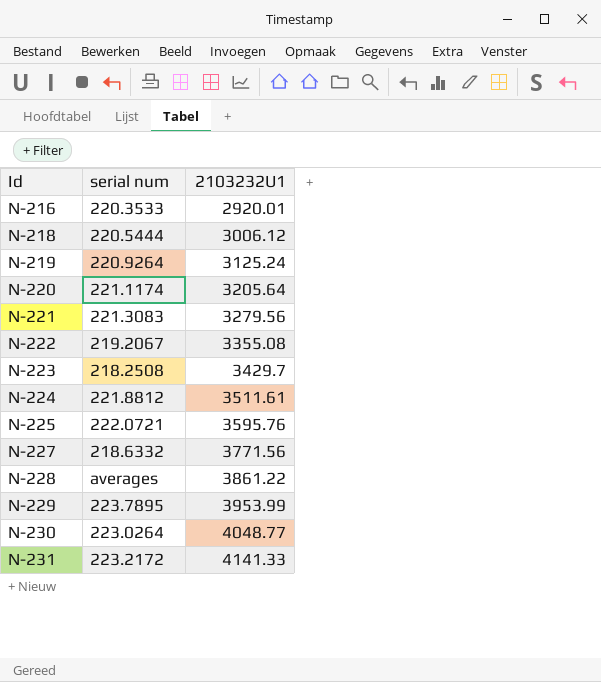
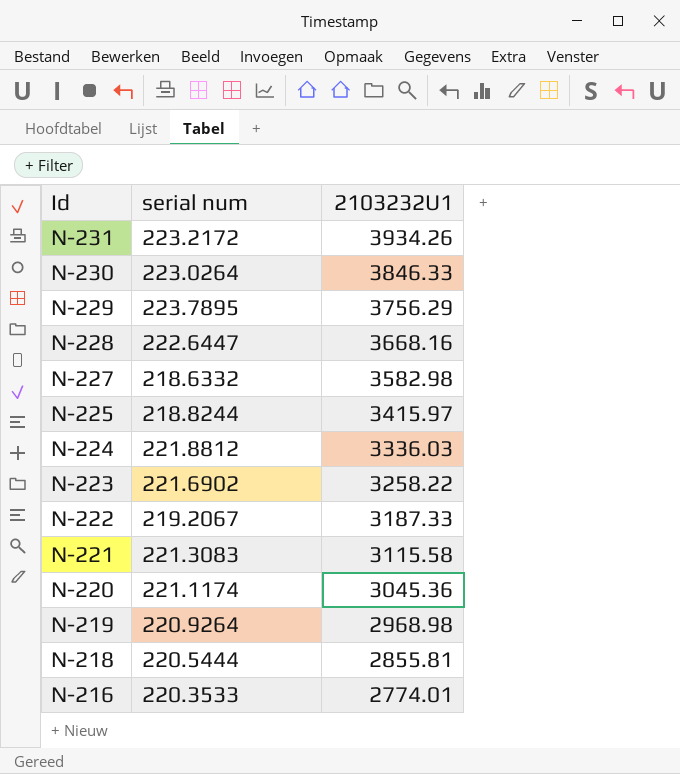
row order: Id ascending -> Id descending
N-231 | 2103232U1: 4141.33 -> 3934.26
N-230 | 2103232U1: 4048.77 -> 3846.33
N-229 | 2103232U1: 3953.99 -> 3756.29
N-228 | serial num: averages -> 222.6447
N-228 | 2103232U1: 3861.22 -> 3668.16
N-227 | 2103232U1: 3771.56 -> 3582.98
N-225 | serial num: 222.0721 -> 218.8244
N-225 | 2103232U1: 3595.76 -> 3415.97
N-224 | 2103232U1: 3511.61 -> 3336.03
N-223 | serial num: 218.2508 -> 221.6902
N-223 | 2103232U1: 3429.7 -> 3258.22
N-222 | 2103232U1: 3355.08 -> 3187.33
N-221 | 2103232U1: 3279.56 -> 3115.58
N-220 | 2103232U1: 3205.64 -> 3045.36
N-219 | 2103232U1: 3125.24 -> 2968.98
N-218 | 2103232U1: 3006.12 -> 2855.81
N-216 | 2103232U1: 2920.01 -> 2774.01

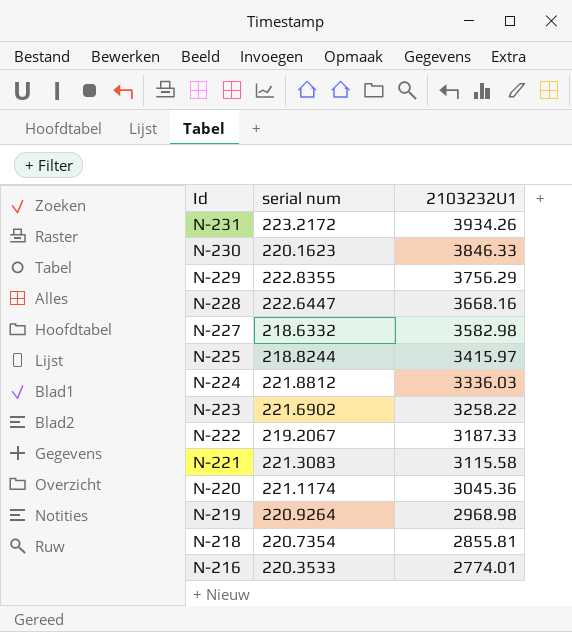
N-230 | serial num: 223.0264 -> 220.1623
N-229 | serial num: 223.7895 -> 222.8355
N-218 | serial num: 220.5444 -> 220.7354

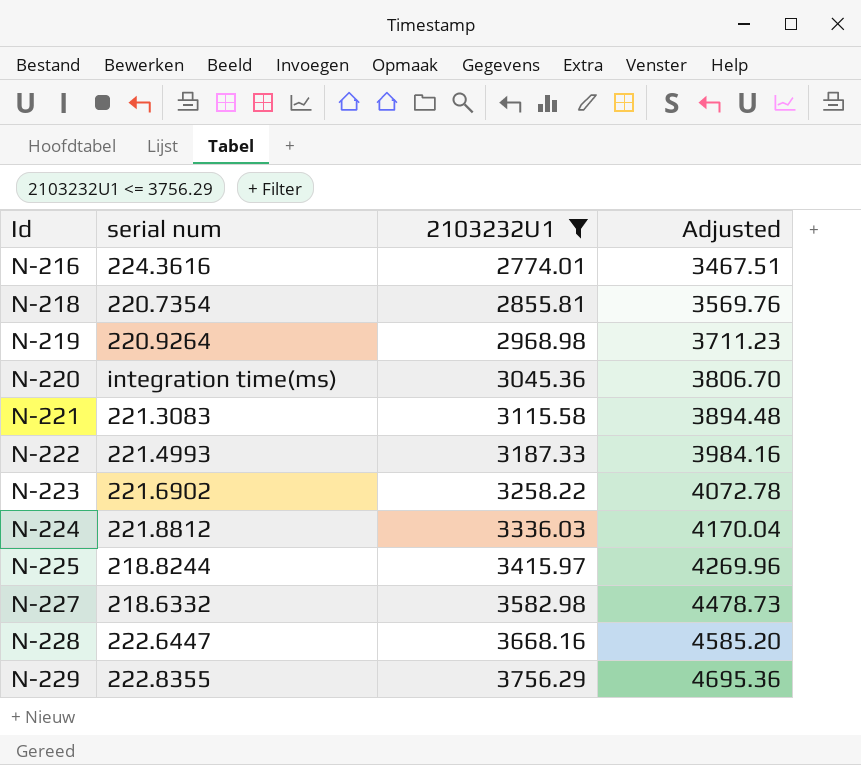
filter: none -> 2103232U1 <= 3756.29
row order: Id descending -> Id ascending
column Adjusted | formula: none -> [2103232U1] * 1.25
N-216 | serial num: 220.3533 -> 224.3616
N-220 | serial num: 221.1174 -> integration time(ms)
N-222 | serial num: 219.2067 -> 221.4993

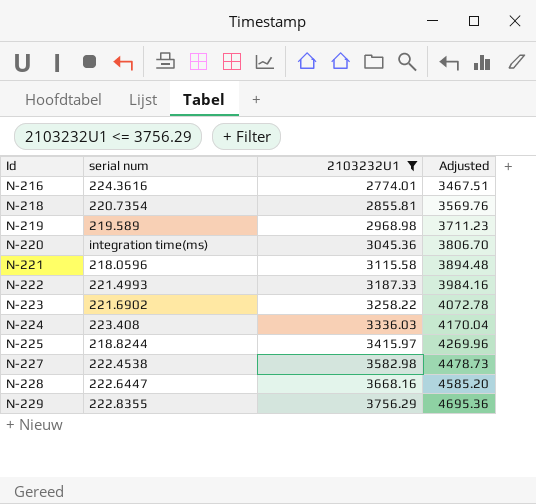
N-219 | serial num: 220.9264 -> 219.589
N-221 | serial num: 221.3083 -> 218.0596
N-224 | serial num: 221.8812 -> 223.408
N-227 | serial num: 218.6332 -> 222.4538

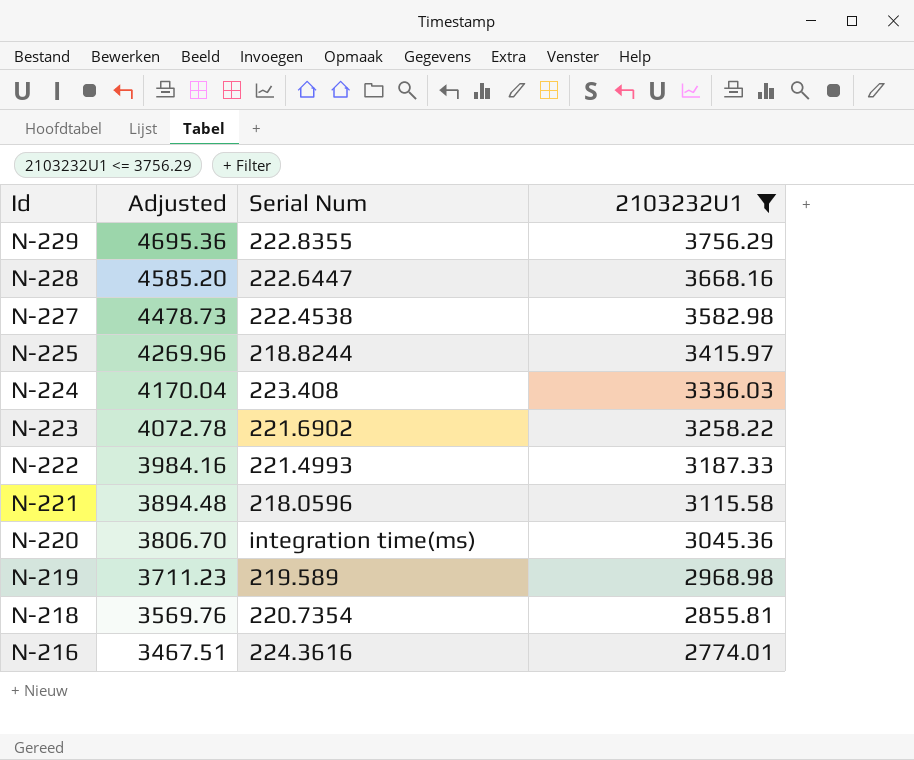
row order: Id ascending -> Id descending
column Adjusted | position: 4 -> 2
column name: serial num -> Serial Num

